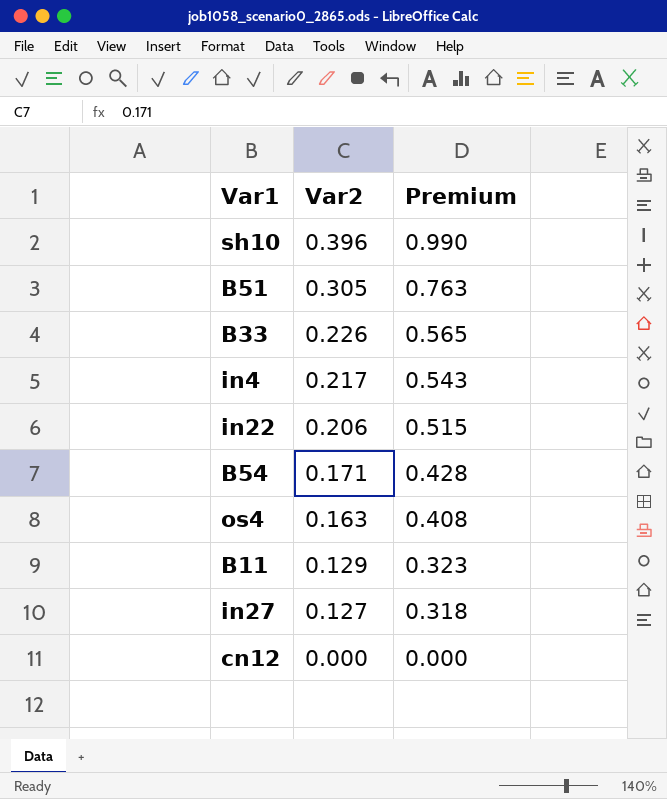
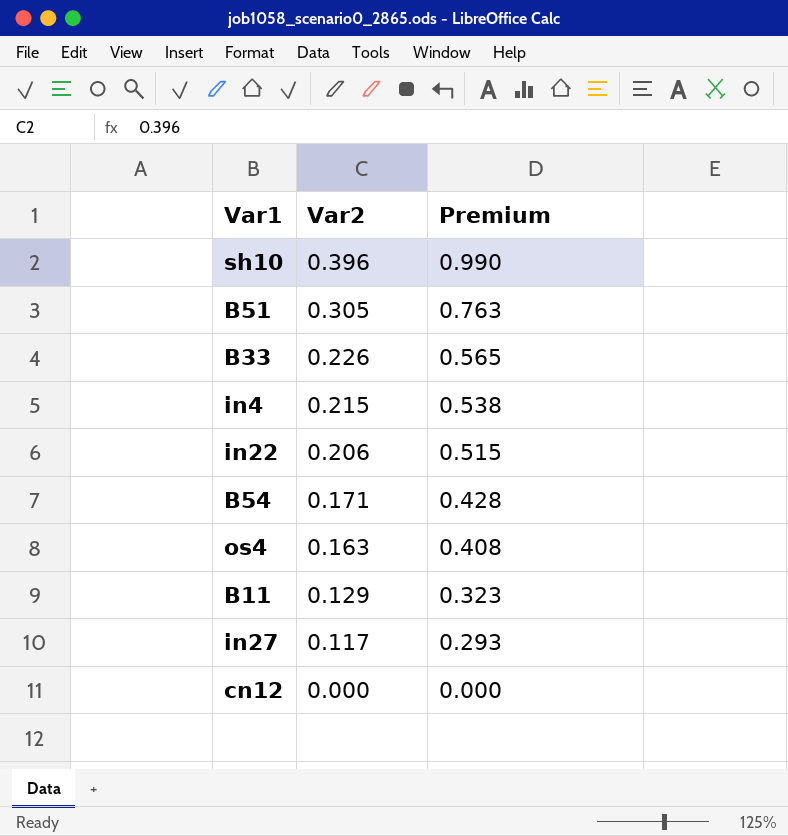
in4 | Var2: 0.217 -> 0.215
in4 | Premium: 0.543 -> 0.538
in27 | Var2: 0.127 -> 0.117
in27 | Premium: 0.318 -> 0.293

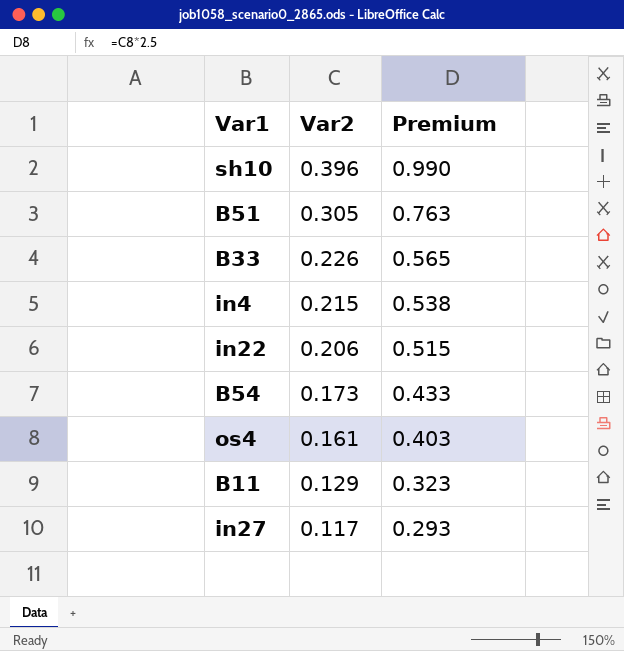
row cn12: 0.000 | 0.000 -> none
B54 | Var2: 0.171 -> 0.173
B54 | Premium: 0.428 -> 0.433
os4 | Var2: 0.163 -> 0.161
os4 | Premium: 0.408 -> 0.403

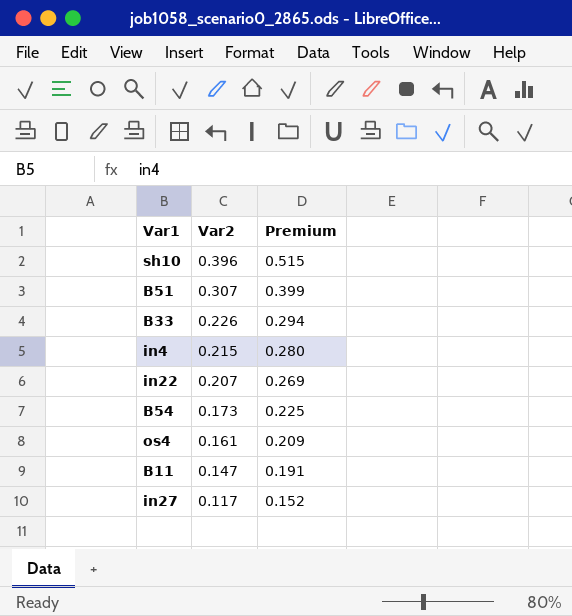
column Premium | formula: [Var2] * 2.5 -> [Var2] * 1.3
B51 | Var2: 0.305 -> 0.307
in22 | Var2: 0.206 -> 0.207
B11 | Var2: 0.129 -> 0.147

